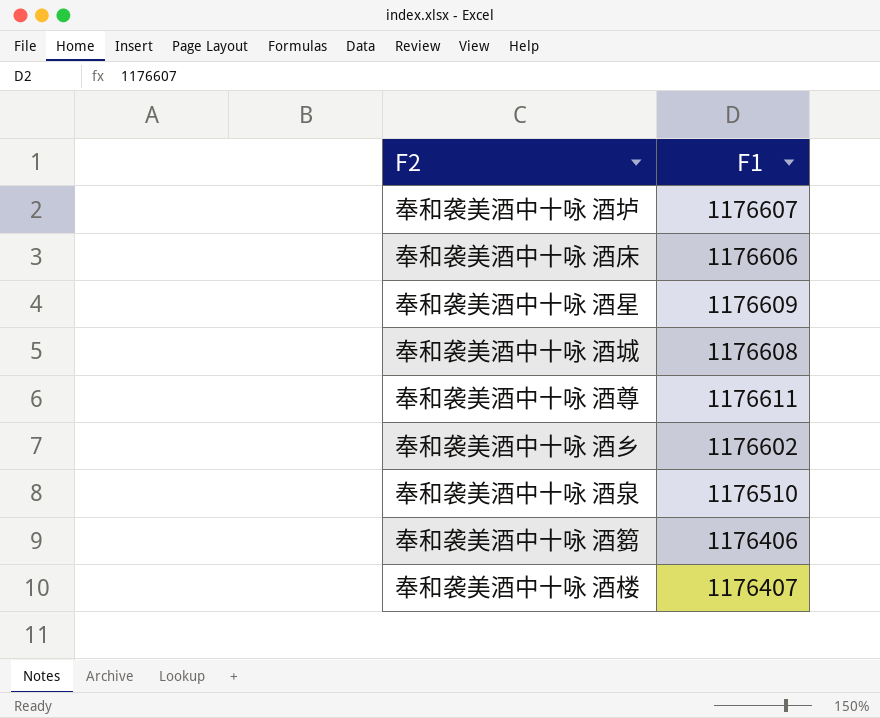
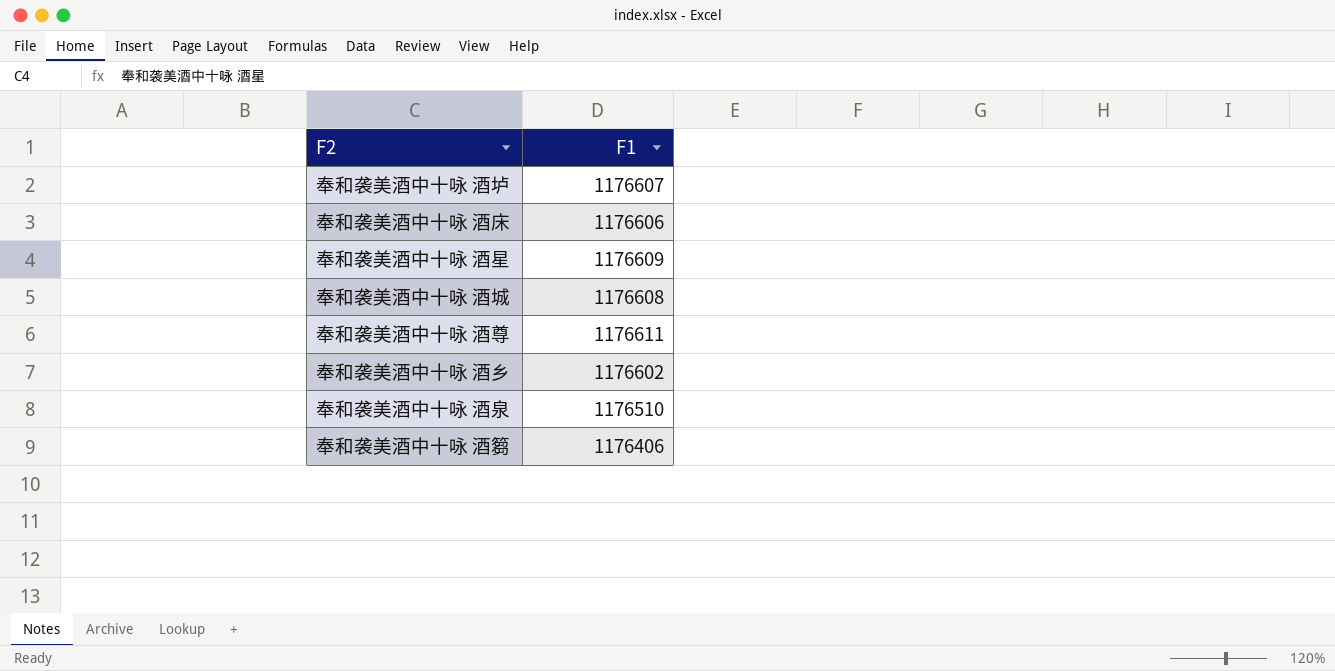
row 奉和袭美酒中十咏 酒楼: 1176407 -> none

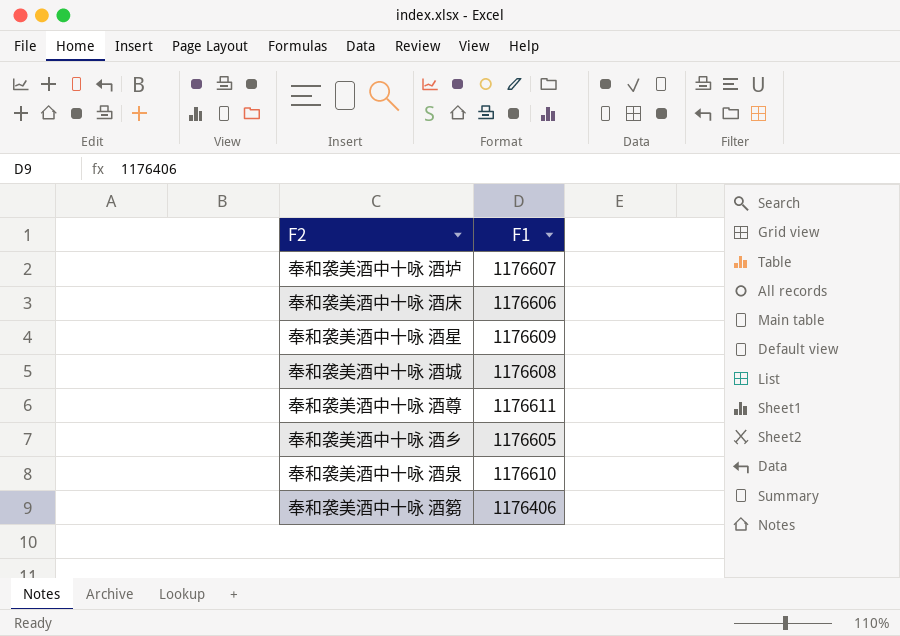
奉和袭美酒中十咏 酒乡 | F1: 1176602 -> 1176605
奉和袭美酒中十咏 酒泉 | F1: 1176510 -> 1176610

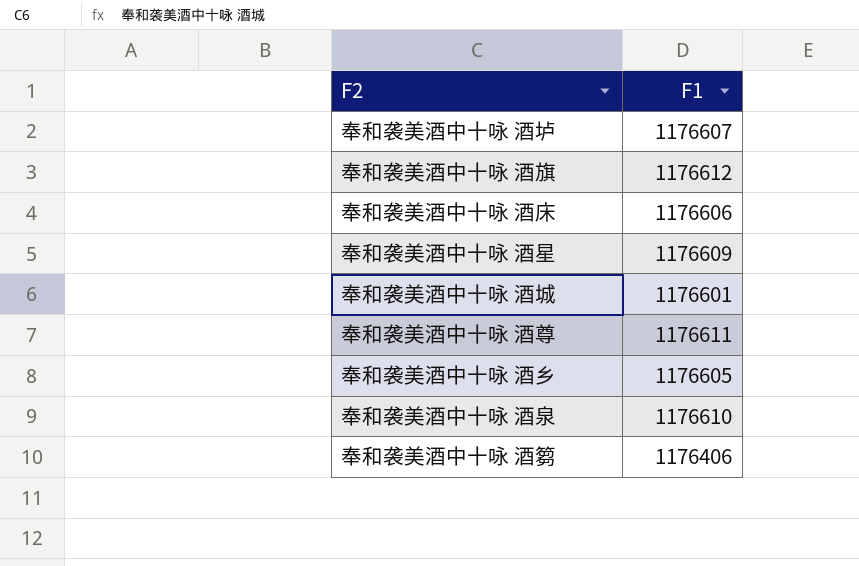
row 奉和袭美酒中十咏 酒旗: none -> 1176612
奉和袭美酒中十咏 酒城 | F1: 1176608 -> 1176601

